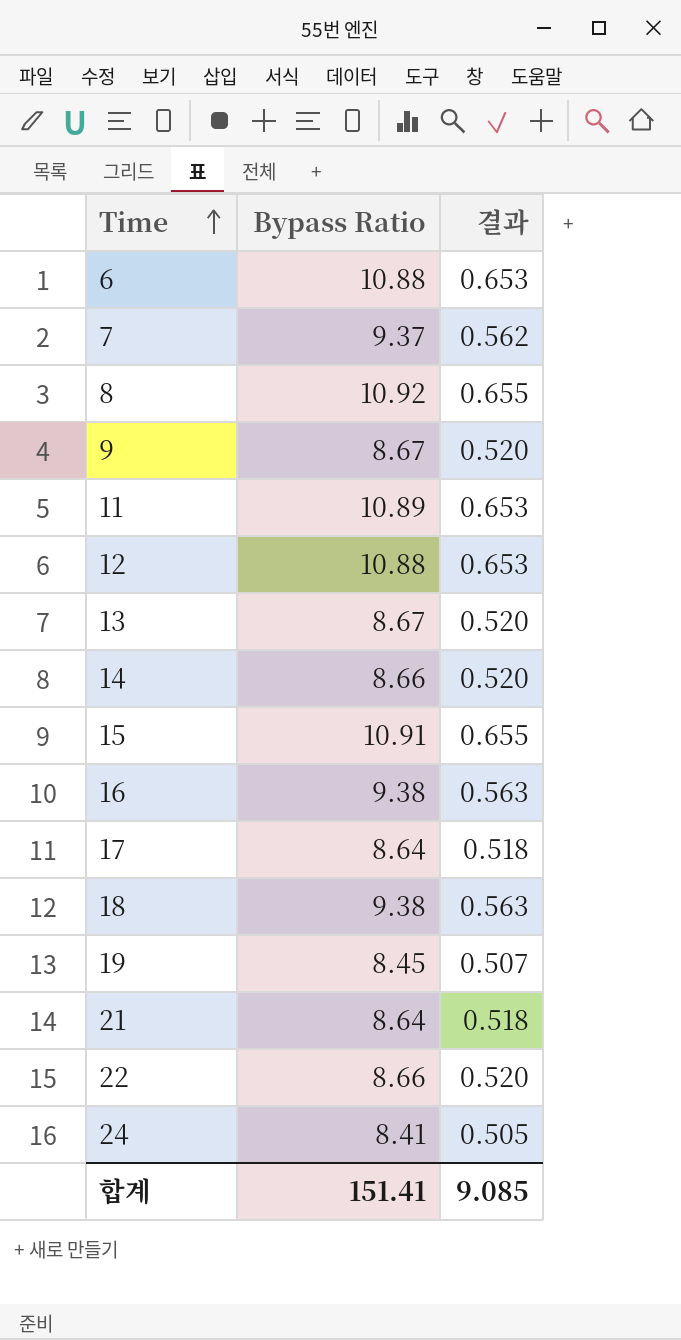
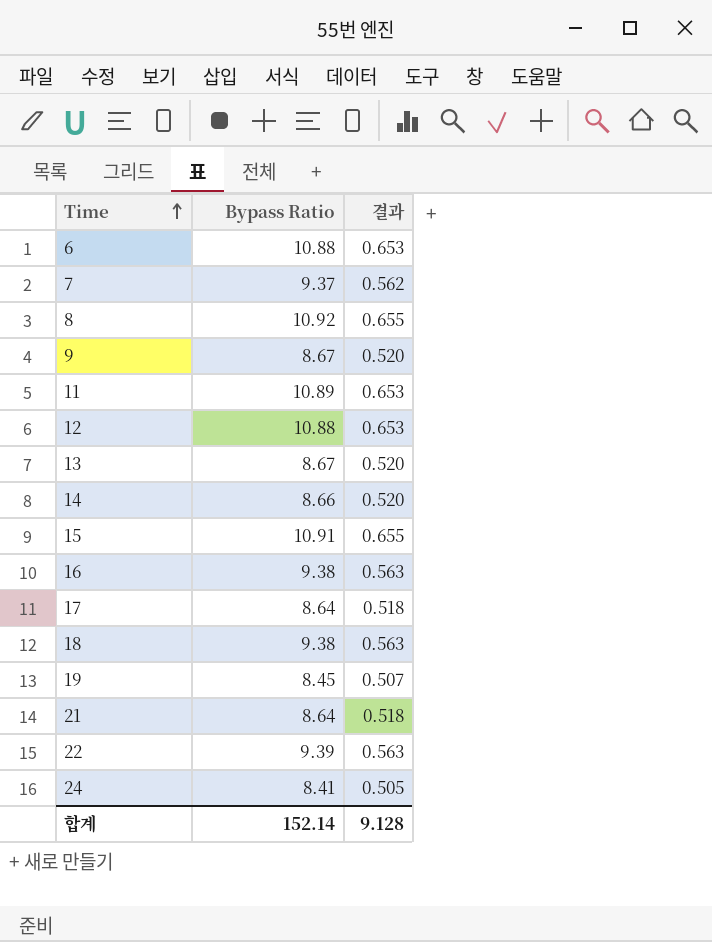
22 | Bypass Ratio: 8.66 -> 9.39
22 | 결과: 0.520 -> 0.563
합계 | Bypass Ratio: 151.41 -> 152.14
합계 | 결과: 9.085 -> 9.128

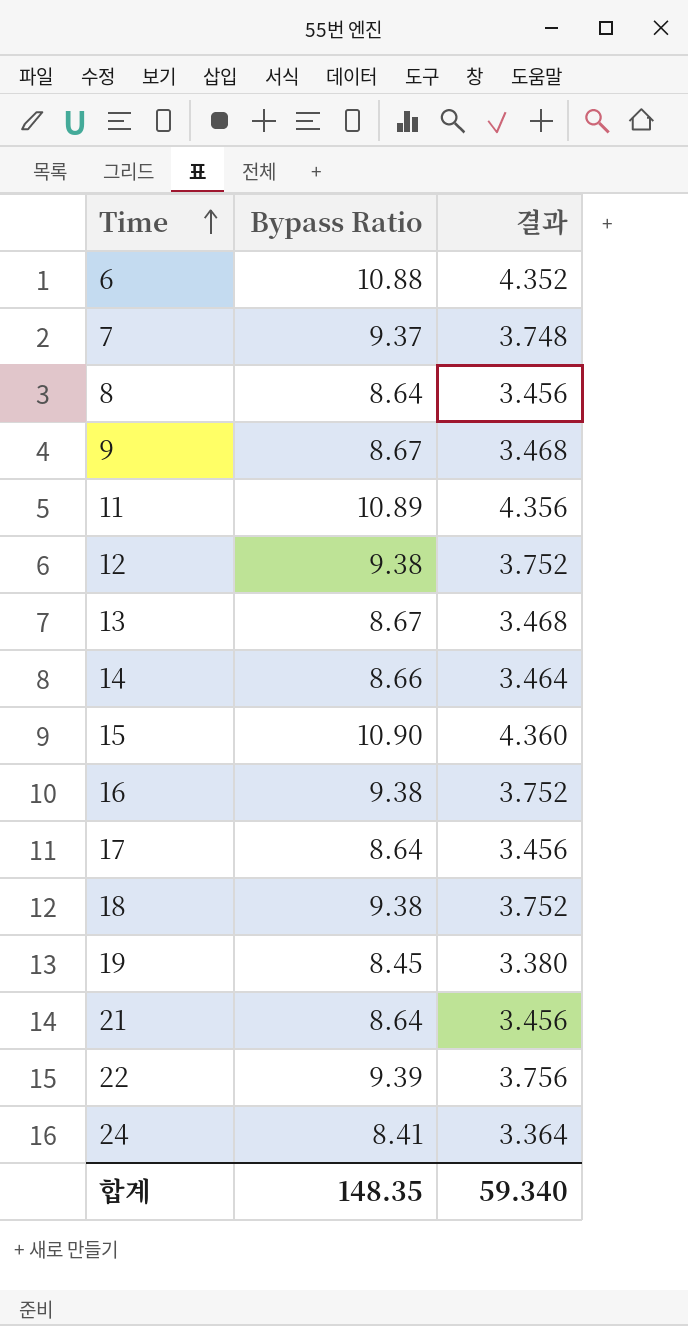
column 결과 | formula: [Bypass Ratio] * 0.06 -> [Bypass Ratio] * 0.4
8 | Bypass Ratio: 10.92 -> 8.64
12 | Bypass Ratio: 10.88 -> 9.38
15 | Bypass Ratio: 10.91 -> 10.90
합계 | Bypass Ratio: 152.14 -> 148.35
합계 | 결과: 9.128 -> 59.340

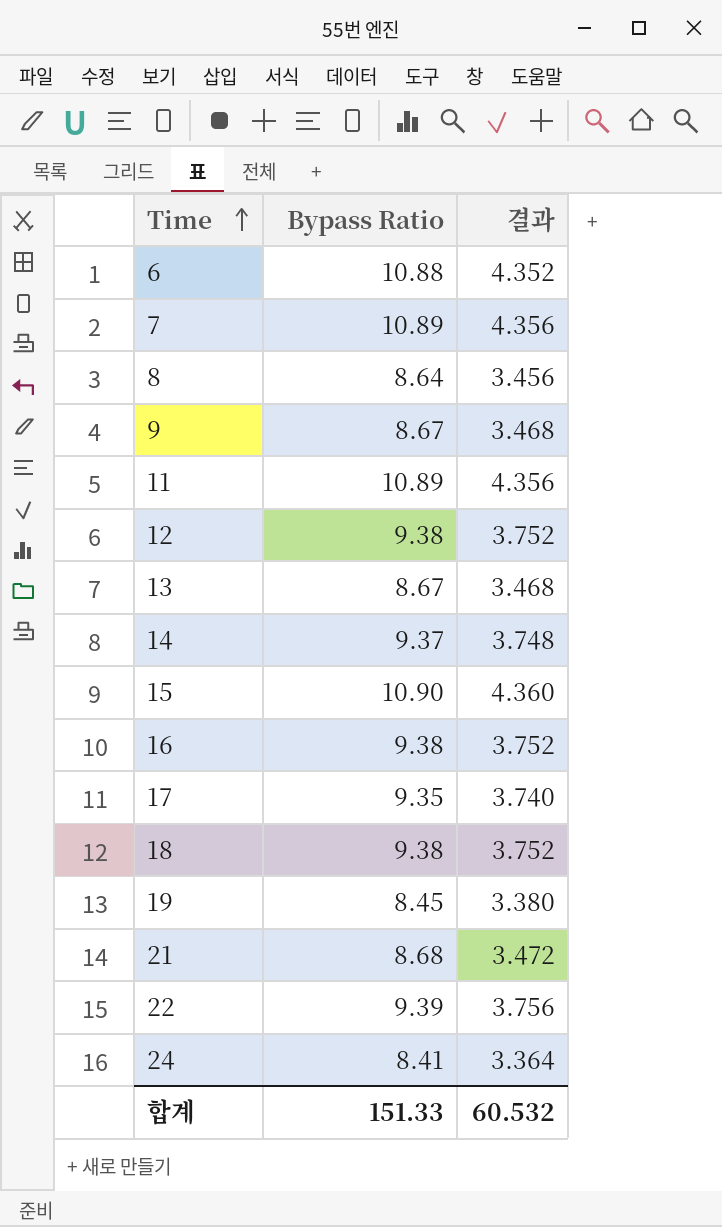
7 | Bypass Ratio: 9.37 -> 10.89
7 | 결과: 3.748 -> 4.356
14 | Bypass Ratio: 8.66 -> 9.37
14 | 결과: 3.464 -> 3.748
17 | Bypass Ratio: 8.64 -> 9.35
17 | 결과: 3.456 -> 3.740
21 | Bypass Ratio: 8.64 -> 8.68
21 | 결과: 3.456 -> 3.472
합계 | Bypass Ratio: 148.35 -> 151.33
합계 | 결과: 59.340 -> 60.532

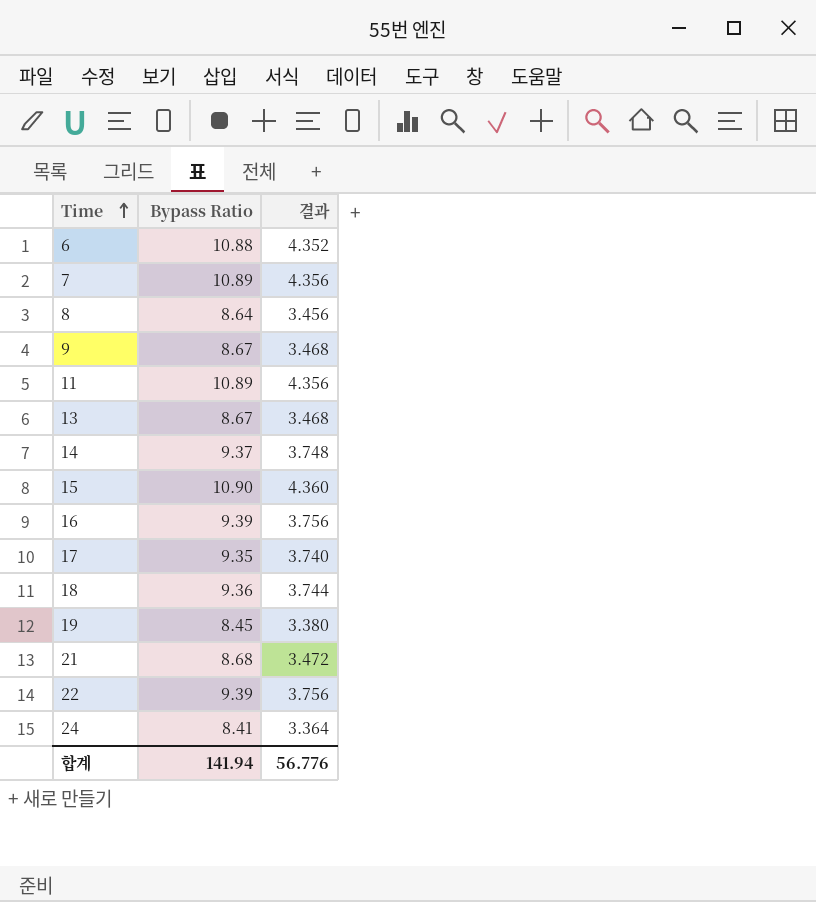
row 12: 9.38 | 3.752 -> none
16 | Bypass Ratio: 9.38 -> 9.39
16 | 결과: 3.752 -> 3.756
18 | Bypass Ratio: 9.38 -> 9.36
18 | 결과: 3.752 -> 3.744
합계 | Bypass Ratio: 151.33 -> 141.94
합계 | 결과: 60.532 -> 56.776

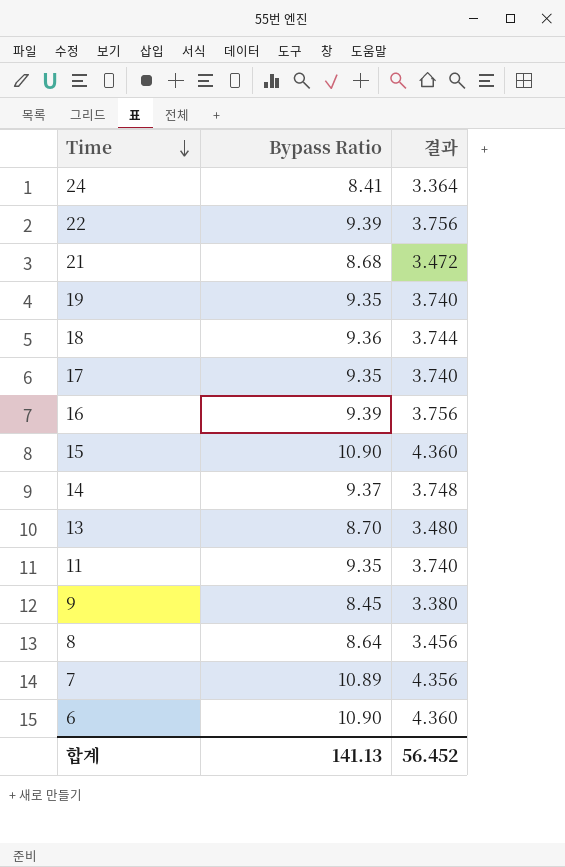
row order: Time ascending -> Time descending
19 | Bypass Ratio: 8.45 -> 9.35
19 | 결과: 3.380 -> 3.740
13 | Bypass Ratio: 8.67 -> 8.70
13 | 결과: 3.468 -> 3.480
11 | Bypass Ratio: 10.89 -> 9.35
11 | 결과: 4.356 -> 3.740
9 | Bypass Ratio: 8.67 -> 8.45
9 | 결과: 3.468 -> 3.380
6 | Bypass Ratio: 10.88 -> 10.90
6 | 결과: 4.352 -> 4.360
합계 | Bypass Ratio: 141.94 -> 141.13
합계 | 결과: 56.776 -> 56.452

